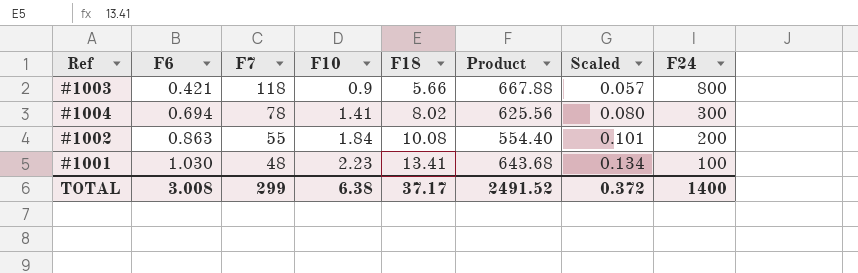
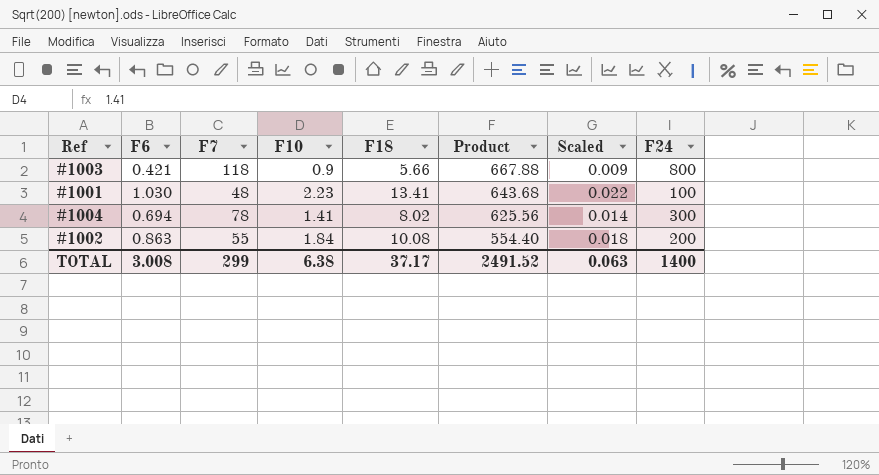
row order: F6 ascending -> Product descending
column Scaled | formula: [F18] * 0.01 -> [F10] * 0.01
TOTAL | Scaled: 0.372 -> 0.063

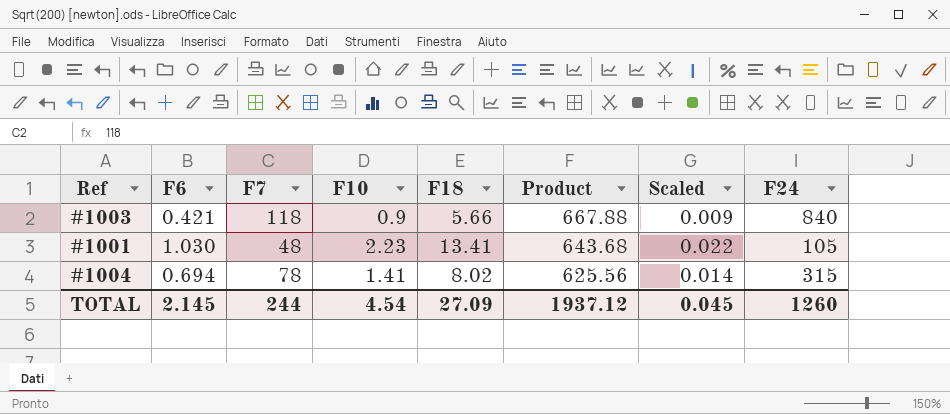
row #1002: 0.863 | 55 | 1.84 | 10.08 | 554.40 | 0.018 | 200 -> none
#1003 | F24: 800 -> 840
#1001 | F24: 100 -> 105
#1004 | F24: 300 -> 315
TOTAL | F6: 3.008 -> 2.145
TOTAL | F7: 299 -> 244
TOTAL | F10: 6.38 -> 4.54
TOTAL | F18: 37.17 -> 27.09
TOTAL | Product: 2491.52 -> 1937.12
TOTAL | Scaled: 0.063 -> 0.045
TOTAL | F24: 1400 -> 1260

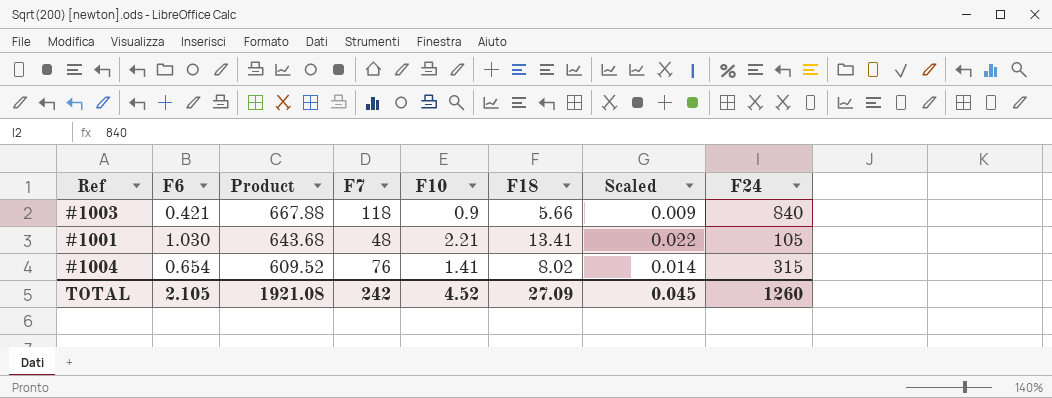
column Product | position: 6 -> 3
#1001 | F10: 2.23 -> 2.21
#1004 | F6: 0.694 -> 0.654
#1004 | Product: 625.56 -> 609.52
#1004 | F7: 78 -> 76
TOTAL | F6: 2.145 -> 2.105
TOTAL | Product: 1937.12 -> 1921.08
TOTAL | F7: 244 -> 242
TOTAL | F10: 4.54 -> 4.52

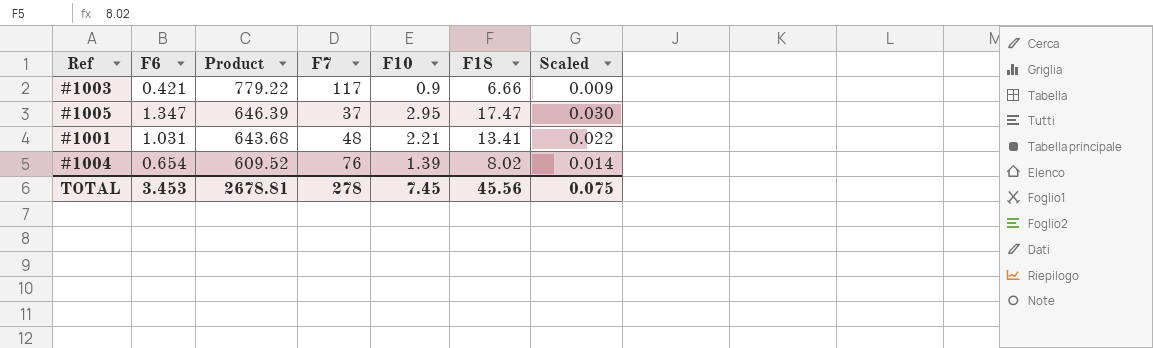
column F24 | position: 8 -> none
#1003 | Product: 667.88 -> 779.22
#1003 | F7: 118 -> 117
#1003 | F18: 5.66 -> 6.66
row #1005: none -> 1.347 | 646.39 | 37 | 2.95 | 17.47 | 0.030
#1001 | F6: 1.030 -> 1.031
#1004 | F10: 1.41 -> 1.39
TOTAL | F6: 2.105 -> 3.453
TOTAL | Product: 1921.08 -> 2678.81
TOTAL | F7: 242 -> 278
TOTAL | F10: 4.52 -> 7.45
TOTAL | F18: 27.09 -> 45.56
TOTAL | Scaled: 0.045 -> 0.075

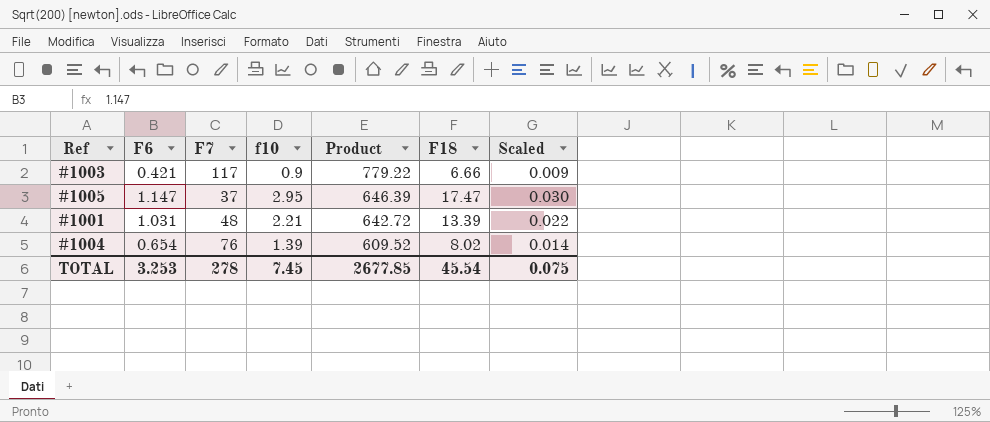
column name: F10 -> f10
column Product | position: 3 -> 5
#1005 | F6: 1.347 -> 1.147
#1001 | Product: 643.68 -> 642.72
#1001 | F18: 13.41 -> 13.39
TOTAL | F6: 3.453 -> 3.253
TOTAL | Product: 2678.81 -> 2677.85
TOTAL | F18: 45.56 -> 45.54

